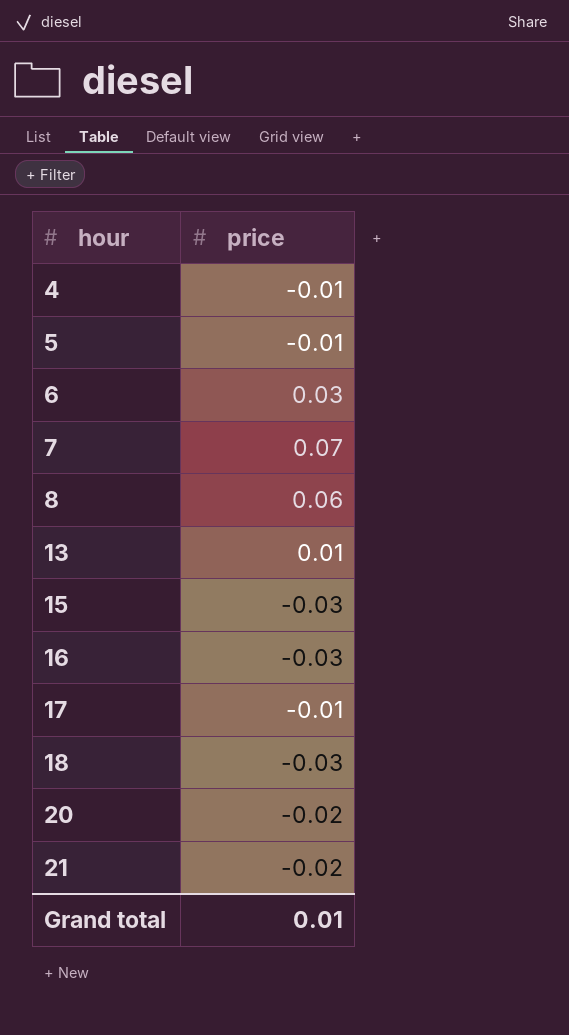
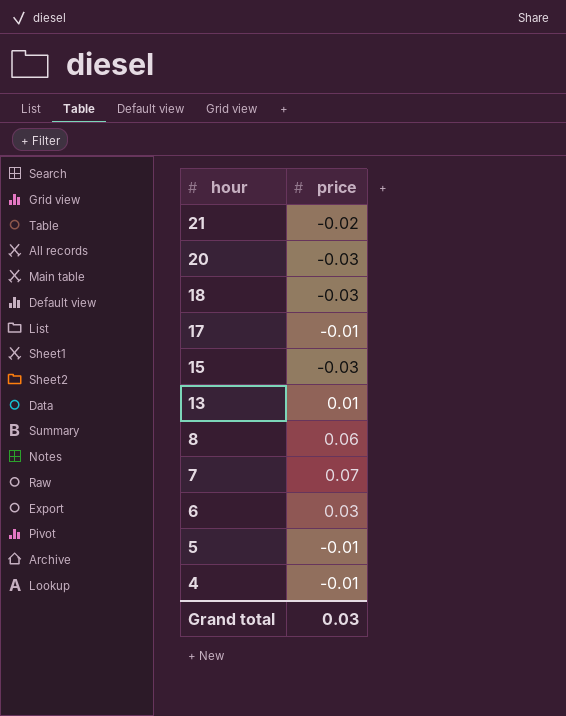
row order: hour ascending -> hour descending
row 16: -0.03 -> none
20 | price: -0.02 -> -0.03
Grand total | price: 0.01 -> 0.03

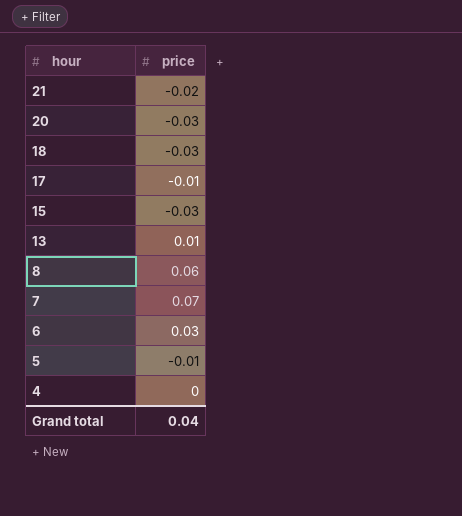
4 | price: -0.01 -> 0
Grand total | price: 0.03 -> 0.04

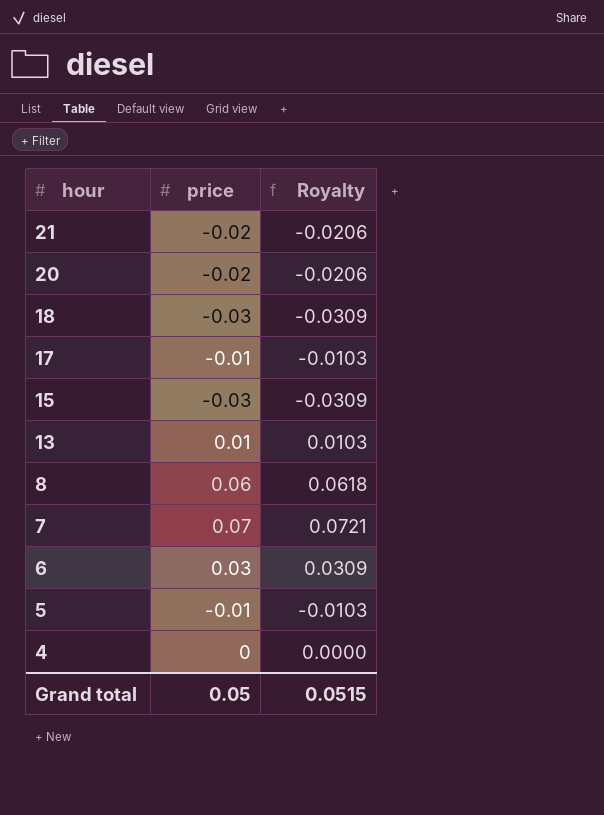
column Royalty | formula: none -> [price] * 1.03
20 | price: -0.03 -> -0.02
Grand total | price: 0.04 -> 0.05

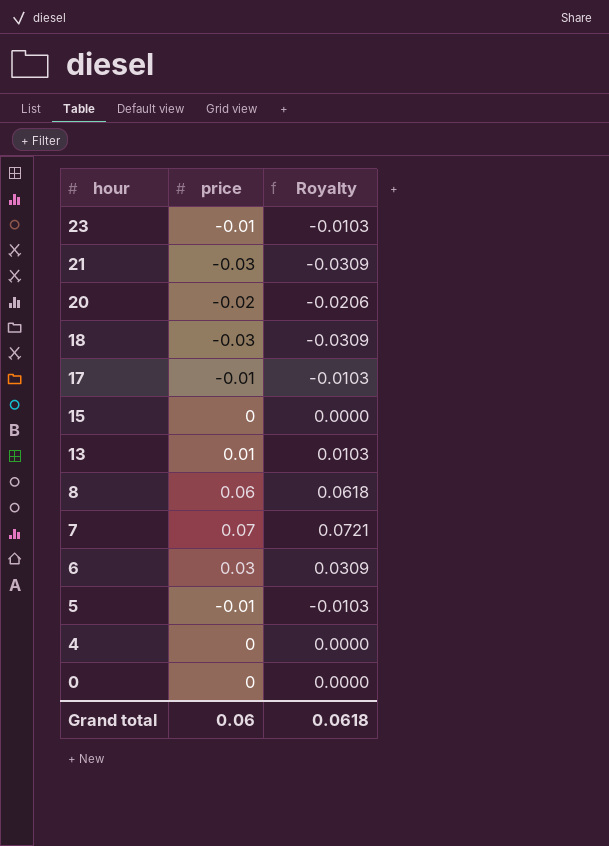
row 23: none -> -0.01 | -0.0103
21 | price: -0.02 -> -0.03
21 | Royalty: -0.0206 -> -0.0309
15 | price: -0.03 -> 0
15 | Royalty: -0.0309 -> 0.0000
row 0: none -> 0 | 0.0000
Grand total | price: 0.05 -> 0.06
Grand total | Royalty: 0.0515 -> 0.0618

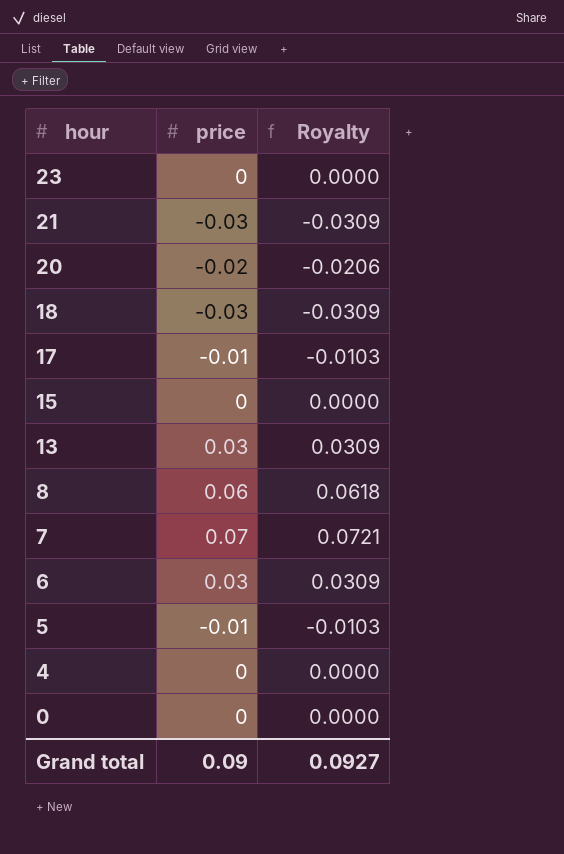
23 | price: -0.01 -> 0
23 | Royalty: -0.0103 -> 0.0000
13 | price: 0.01 -> 0.03
13 | Royalty: 0.0103 -> 0.0309
Grand total | price: 0.06 -> 0.09
Grand total | Royalty: 0.0618 -> 0.0927

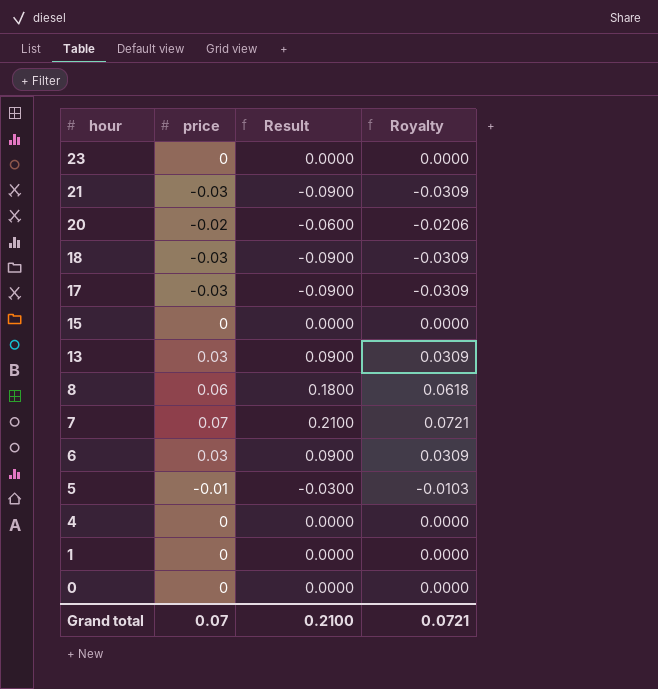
column Result | formula: none -> [price] * 3
17 | price: -0.01 -> -0.03
17 | Royalty: -0.0103 -> -0.0309
row 1: none -> 0 | 0.0000 | 0.0000
Grand total | price: 0.09 -> 0.07
Grand total | Royalty: 0.0927 -> 0.0721

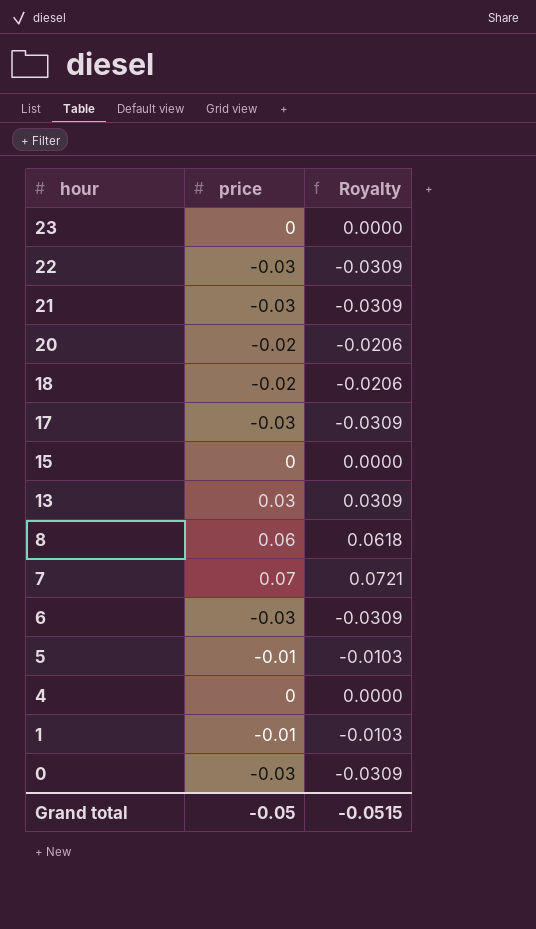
column Result | formula: [price] * 3 -> none
row 22: none -> -0.03 | -0.0309
18 | price: -0.03 -> -0.02
18 | Royalty: -0.0309 -> -0.0206
6 | price: 0.03 -> -0.03
6 | Royalty: 0.0309 -> -0.0309
1 | price: 0 -> -0.01
1 | Royalty: 0.0000 -> -0.0103
0 | price: 0 -> -0.03
0 | Royalty: 0.0000 -> -0.0309
Grand total | price: 0.07 -> -0.05
Grand total | Royalty: 0.0721 -> -0.0515

